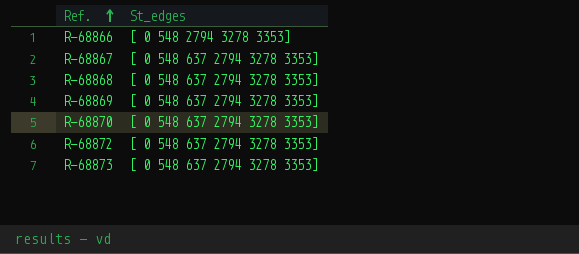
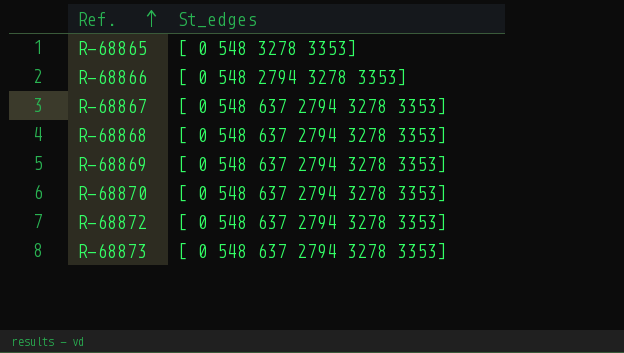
row R-68865: none -> [ 0 548 3278 3353]

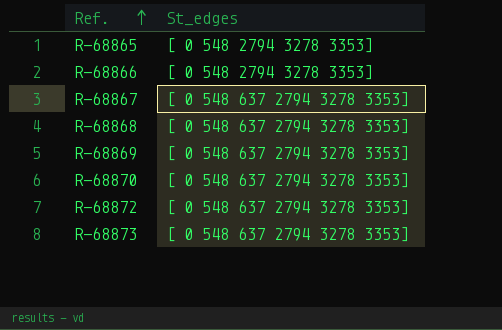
R-68865 | St_edges: [ 0 548 3278 3353] -> [ 0 548 2794 3278 3353]

